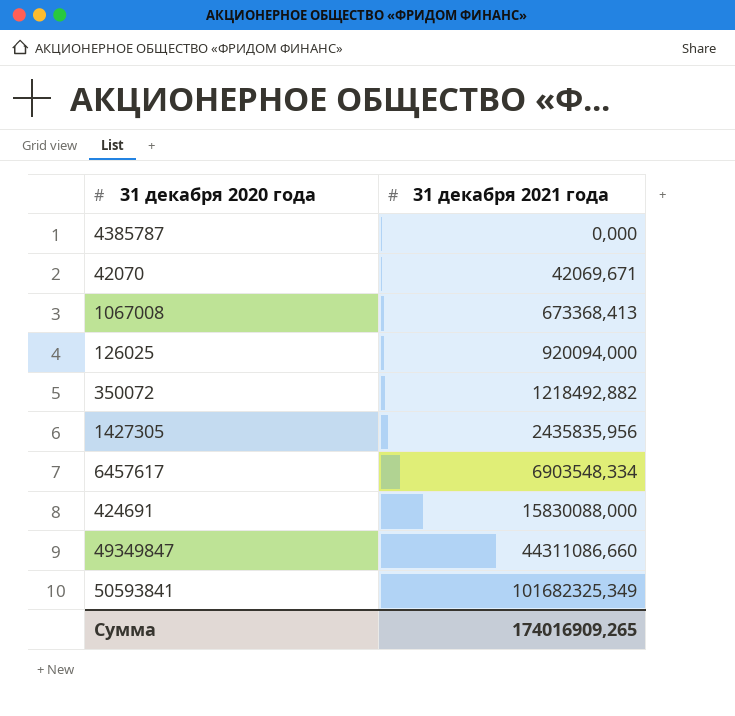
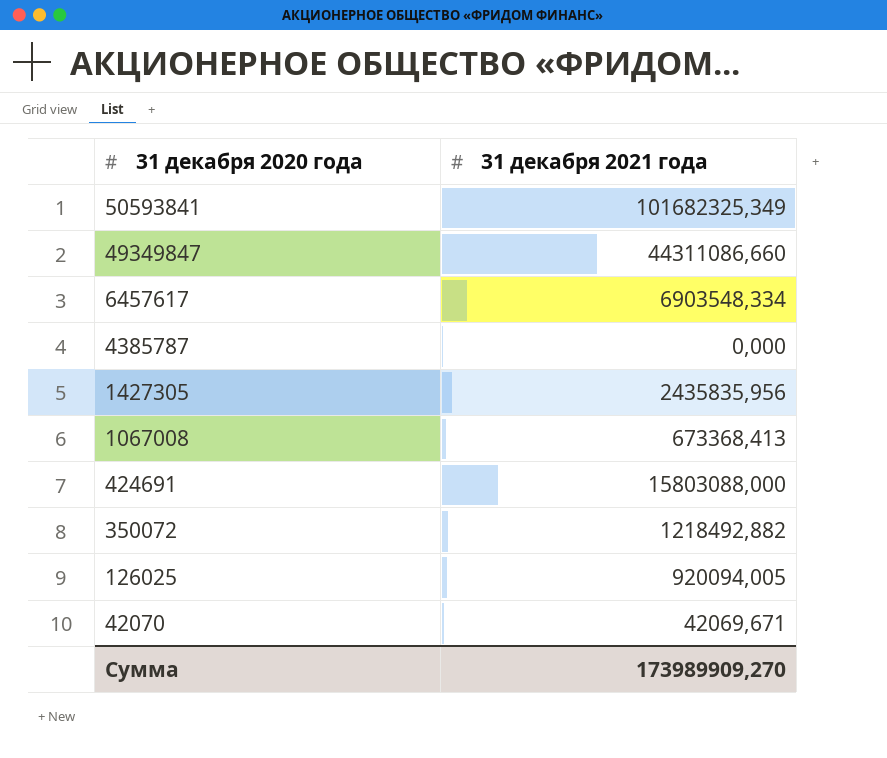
row order: 31 декабря 2021 года ascending -> 31 декабря 2020 года descending
424691 | 31 декабря 2021 года: 15830088,000 -> 15803088,000
126025 | 31 декабря 2021 года: 920094,000 -> 920094,005
Сумма | 31 декабря 2021 года: 174016909,265 -> 173989909,270

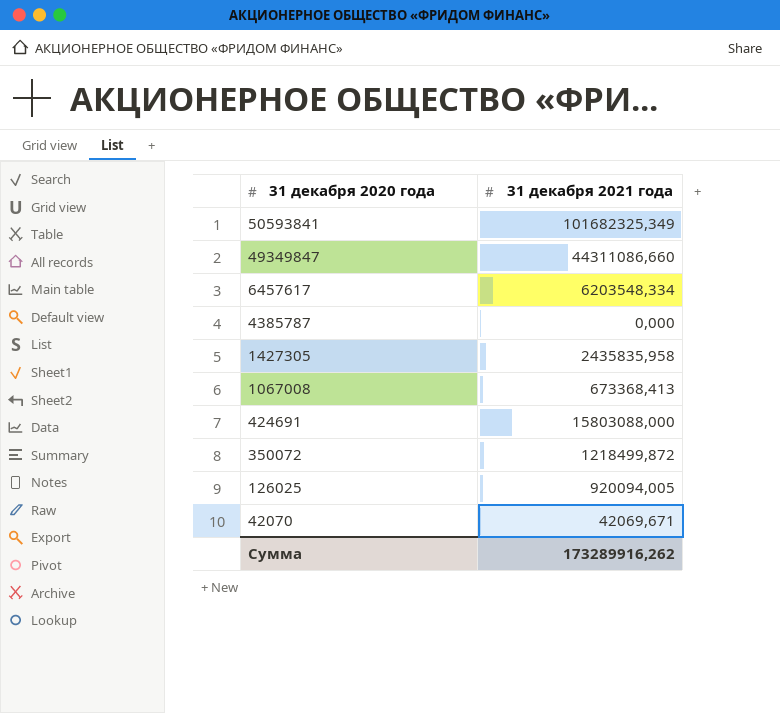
6457617 | 31 декабря 2021 года: 6903548,334 -> 6203548,334
1427305 | 31 декабря 2021 года: 2435835,956 -> 2435835,958
350072 | 31 декабря 2021 года: 1218492,882 -> 1218499,872
Сумма | 31 декабря 2021 года: 173989909,270 -> 173289916,262

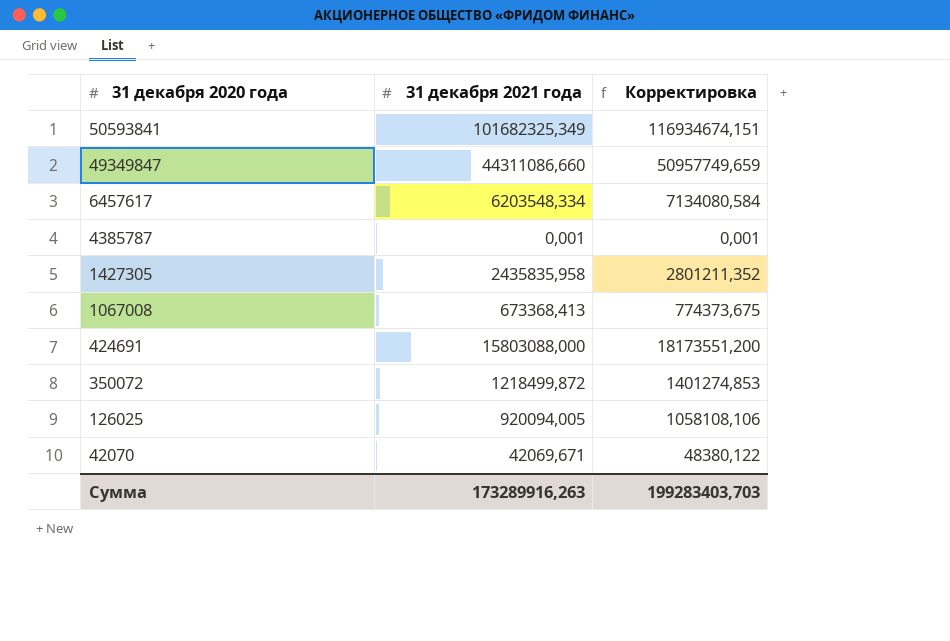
column Корректировка | formula: none -> [31 декабря 2021 года] * 1,15
4385787 | 31 декабря 2021 года: 0,000 -> 0,001
Сумма | 31 декабря 2021 года: 173289916,262 -> 173289916,263

